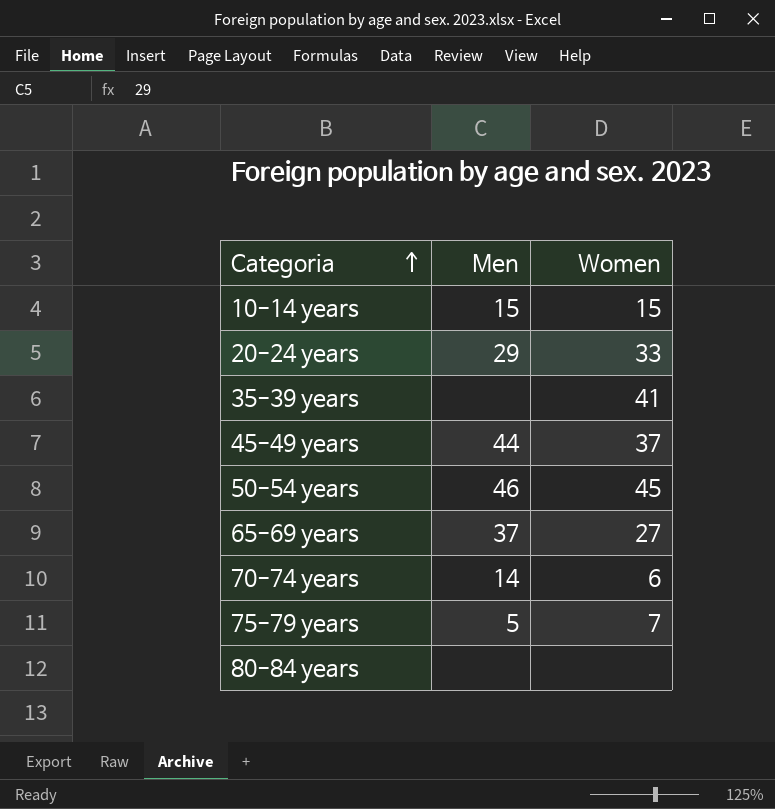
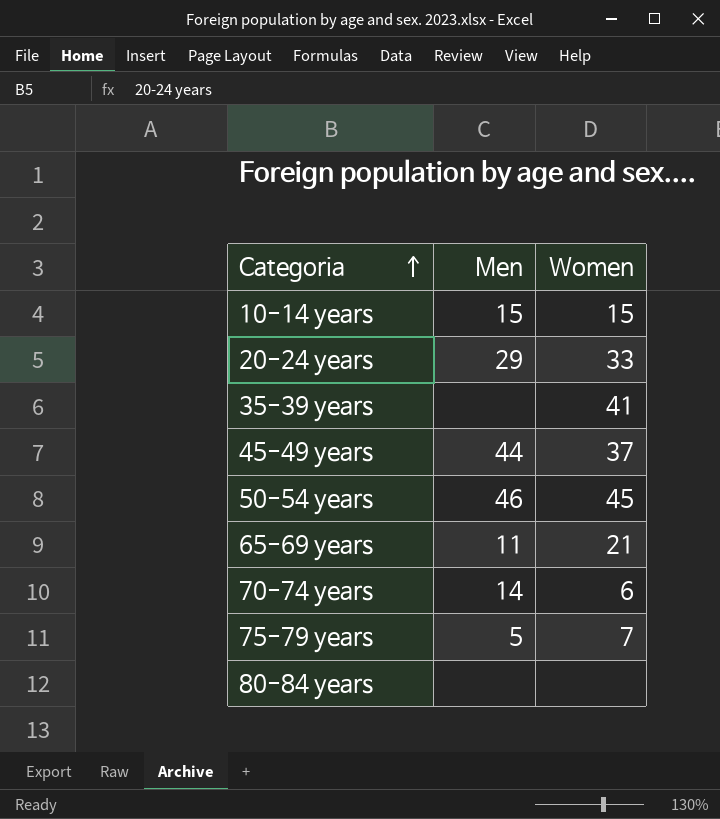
65-69 years | Men: 37 -> 11
65-69 years | Women: 27 -> 21

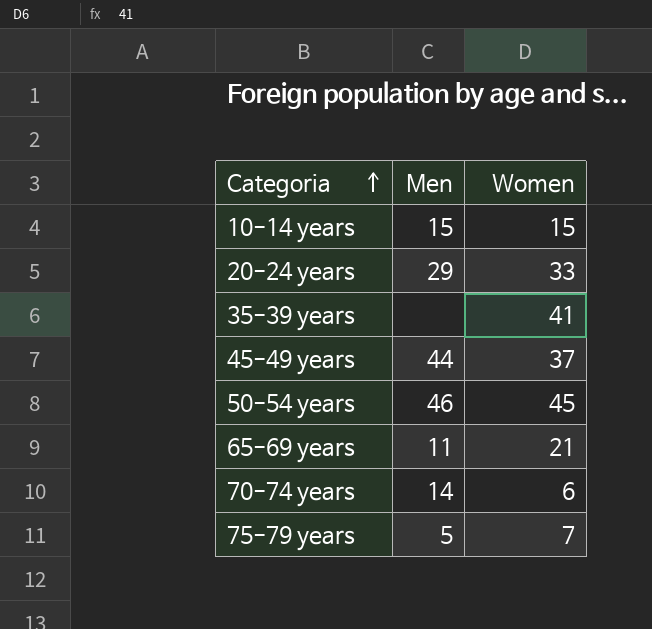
row 80-84 years: none | none -> none

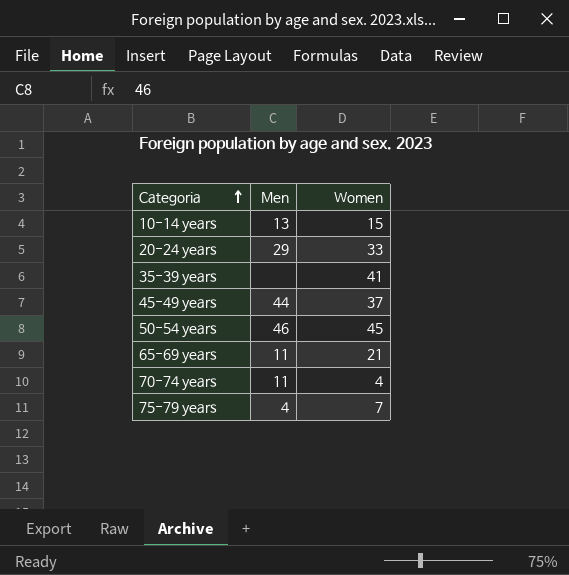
10-14 years | Men: 15 -> 13
70-74 years | Men: 14 -> 11
70-74 years | Women: 6 -> 4
75-79 years | Men: 5 -> 4

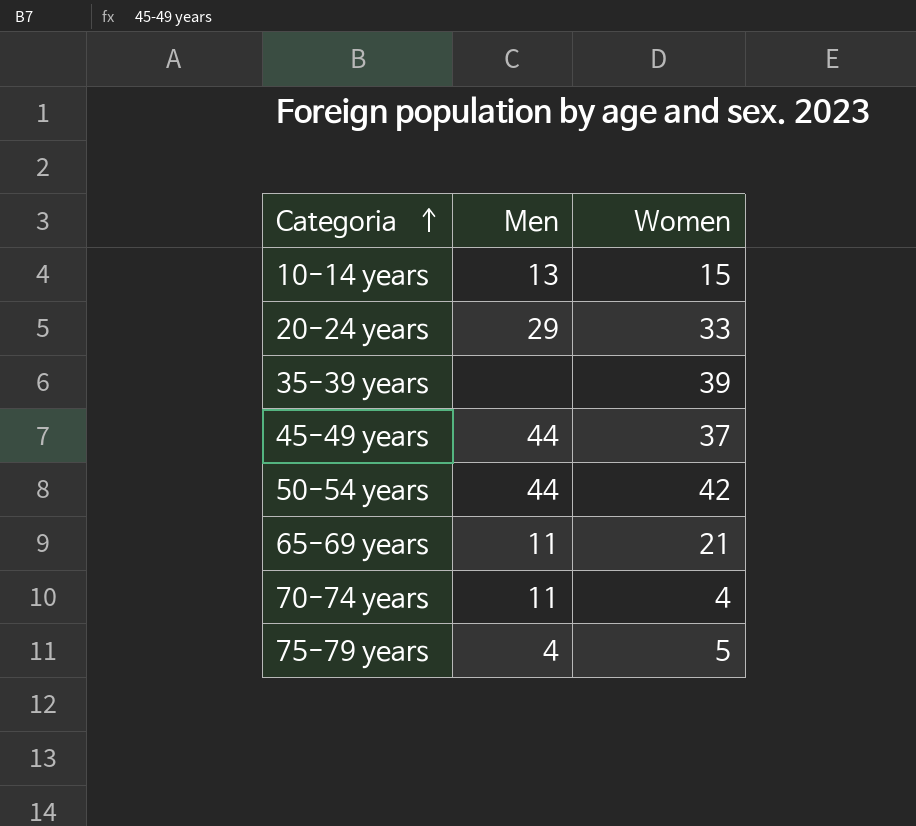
35-39 years | Women: 41 -> 39
50-54 years | Men: 46 -> 44
50-54 years | Women: 45 -> 42
75-79 years | Women: 7 -> 5

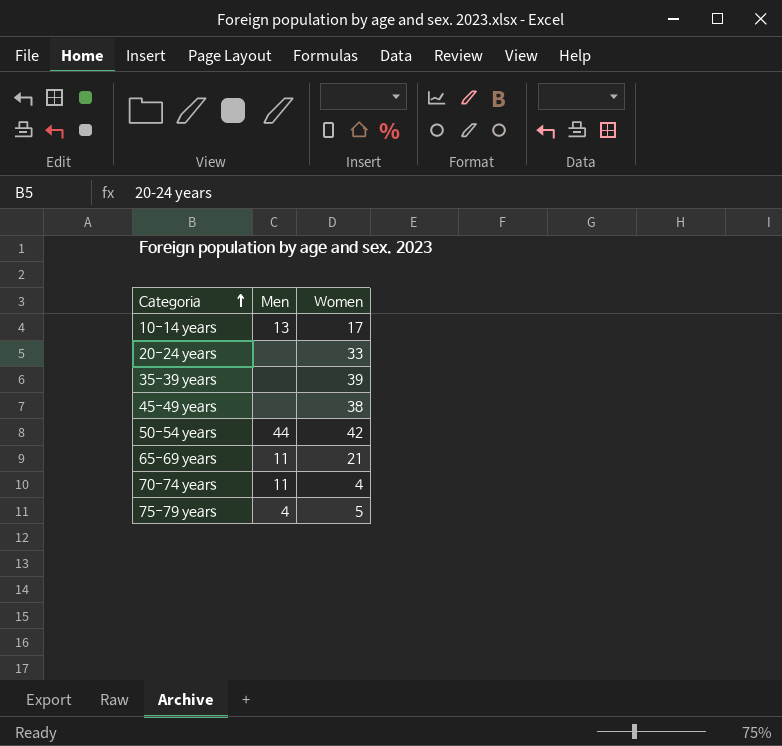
10-14 years | Women: 15 -> 17
20-24 years | Men: 29 -> none
45-49 years | Men: 44 -> none
45-49 years | Women: 37 -> 38

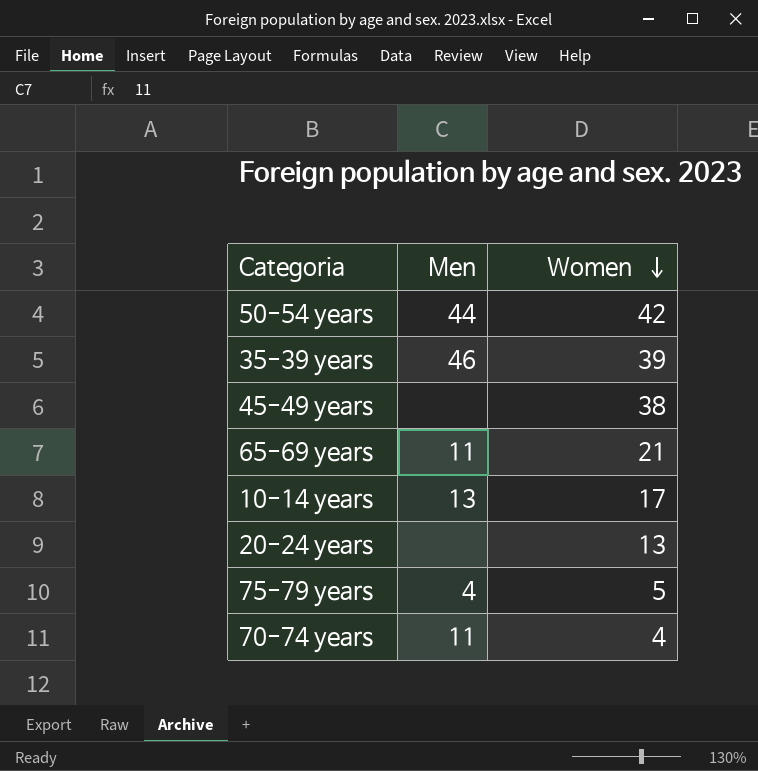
row order: Categoria ascending -> Women descending
35-39 years | Men: none -> 46
20-24 years | Women: 33 -> 13

